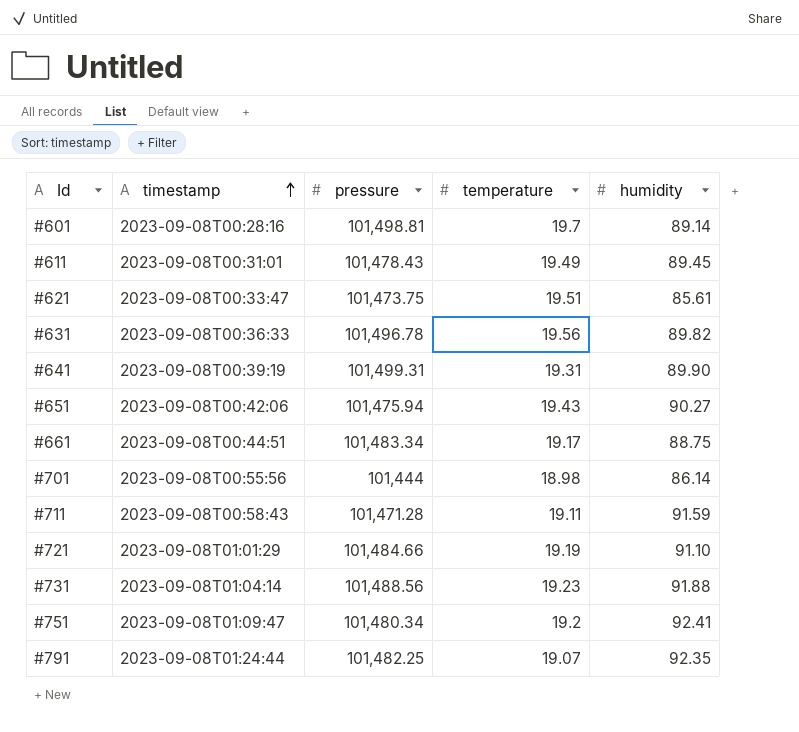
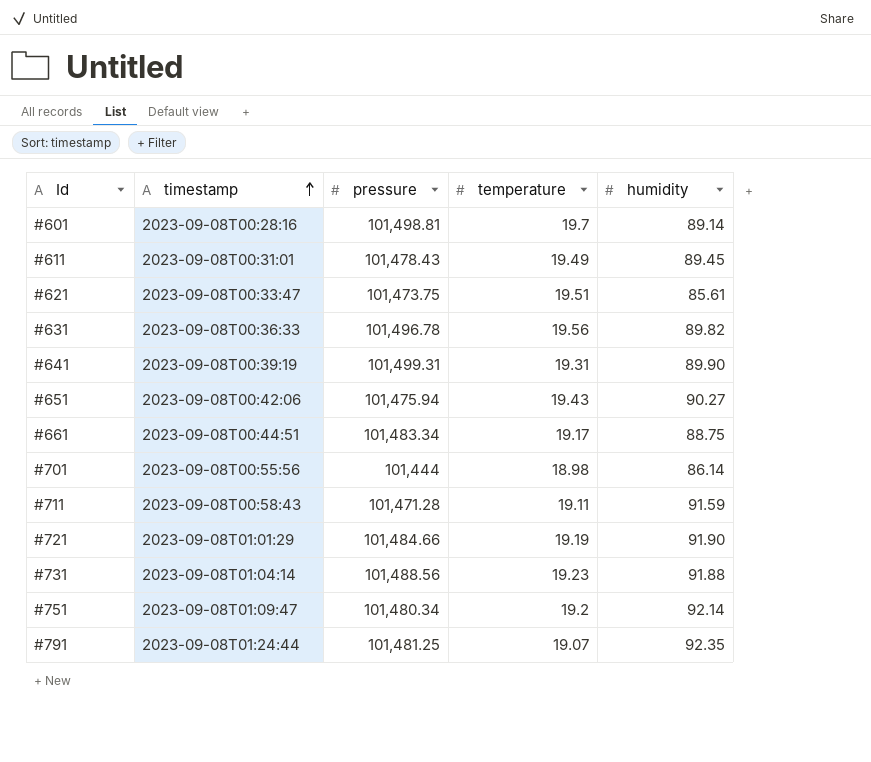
#721 | humidity: 91.10 -> 91.90
#751 | humidity: 92.41 -> 92.14
#791 | pressure: 101,482.25 -> 101,481.25

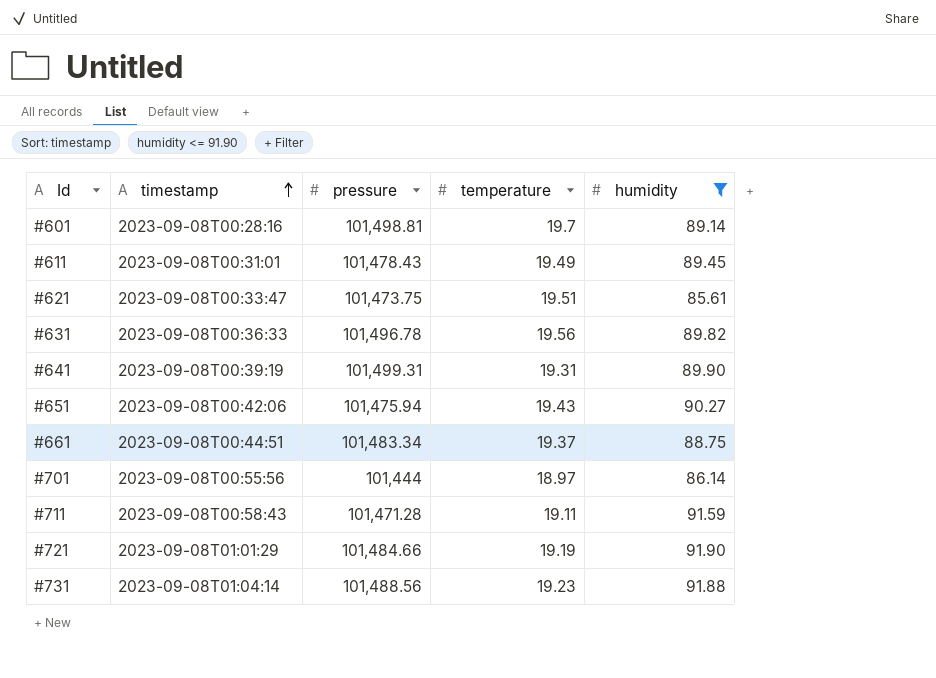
filter: none -> humidity <= 91.90
#661 | temperature: 19.17 -> 19.37
#701 | temperature: 18.98 -> 18.97

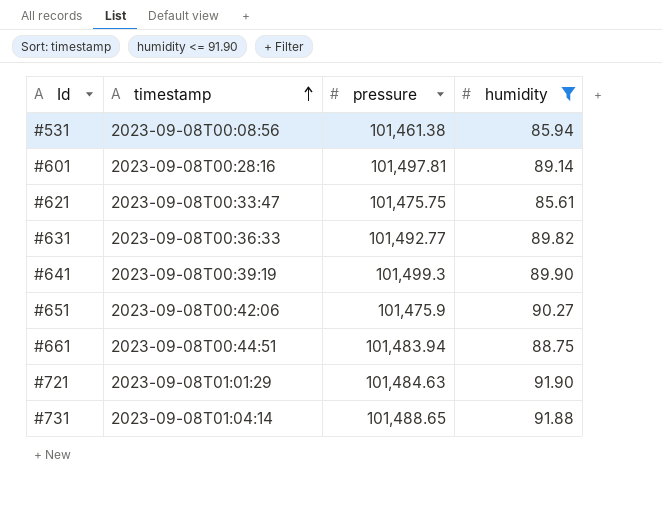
column temperature | position: 4 -> none
row #611: 2023-09-08T00:31:01 | 101,478.43 | 19.49 | 89.45 -> none
row #701: 2023-09-08T00:55:56 | 101,444 | 18.97 | 86.14 -> none
row #711: 2023-09-08T00:58:43 | 101,471.28 | 19.11 | 91.59 -> none
row #531: none -> 2023-09-08T00:08:56 | 101,461.38 | 85.94
#601 | pressure: 101,498.81 -> 101,497.81
#621 | pressure: 101,473.75 -> 101,475.75
#631 | pressure: 101,496.78 -> 101,492.77
#641 | pressure: 101,499.31 -> 101,499.3
#651 | pressure: 101,475.94 -> 101,475.9
#661 | pressure: 101,483.34 -> 101,483.94
#721 | pressure: 101,484.66 -> 101,484.63
#731 | pressure: 101,488.56 -> 101,488.65

